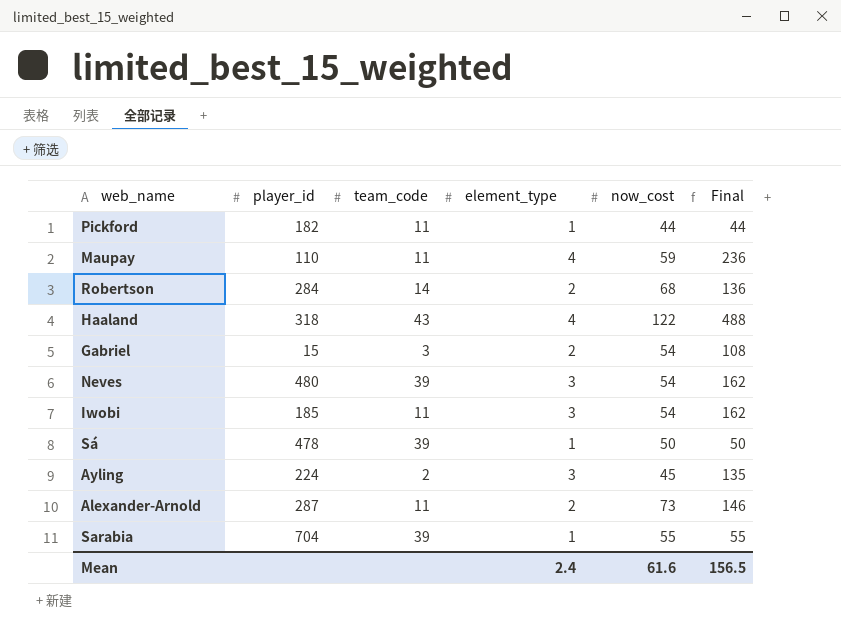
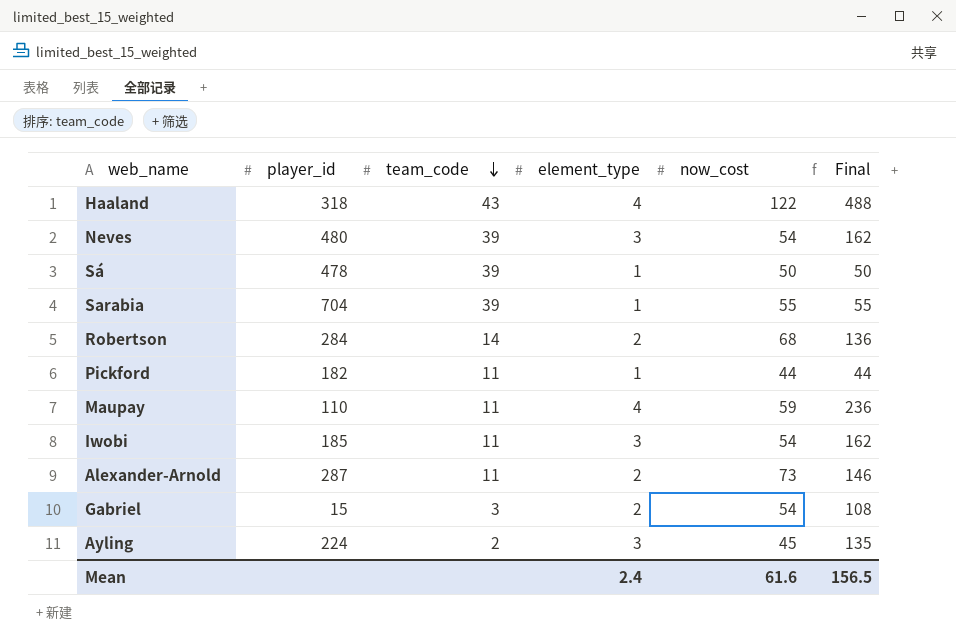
row order: none -> team_code descending

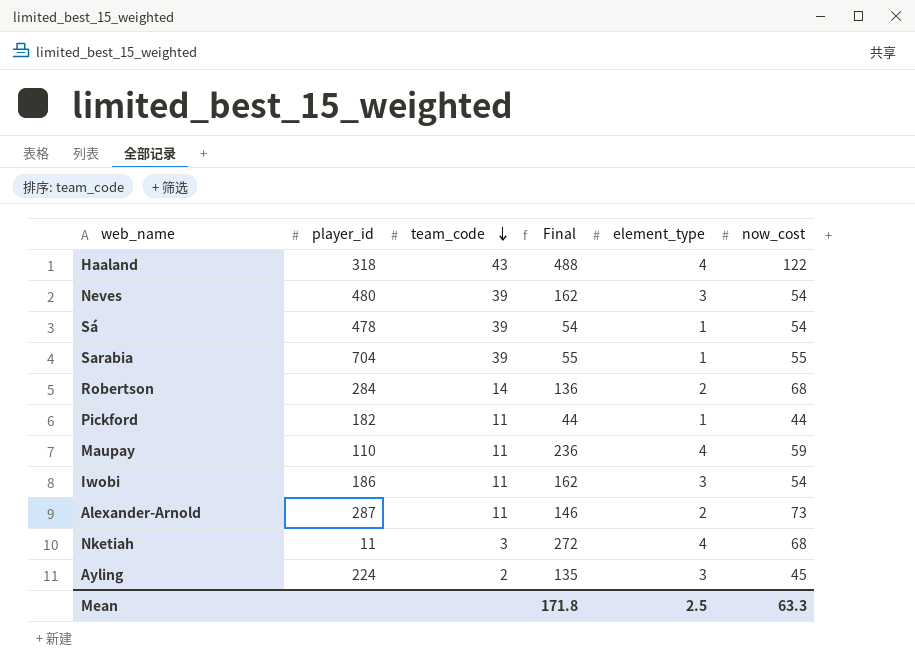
column Final | position: 6 -> 4
row Gabriel: 15 | 3 | 2 | 54 | 108 -> none
Sá | Final: 50 -> 54
Sá | now_cost: 50 -> 54
Iwobi | player_id: 185 -> 186
row Nketiah: none -> 11 | 3 | 272 | 4 | 68
Mean | Final: 156.5 -> 171.8
Mean | element_type: 2.4 -> 2.5
Mean | now_cost: 61.6 -> 63.3

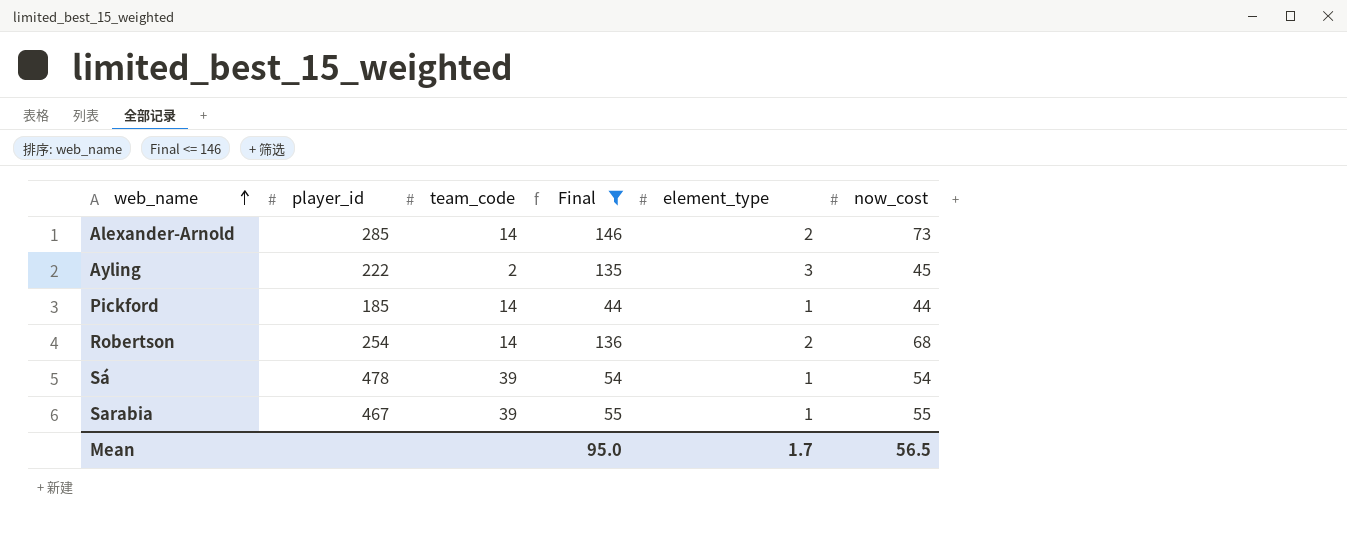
filter: none -> Final <= 146
row order: team_code descending -> web_name ascending
Alexander-Arnold | player_id: 287 -> 285
Alexander-Arnold | team_code: 11 -> 14
Ayling | player_id: 224 -> 222
Pickford | player_id: 182 -> 185
Pickford | team_code: 11 -> 14
Robertson | player_id: 284 -> 254
Sarabia | player_id: 704 -> 467
Mean | Final: 171.8 -> 95.0
Mean | element_type: 2.5 -> 1.7
Mean | now_cost: 63.3 -> 56.5

